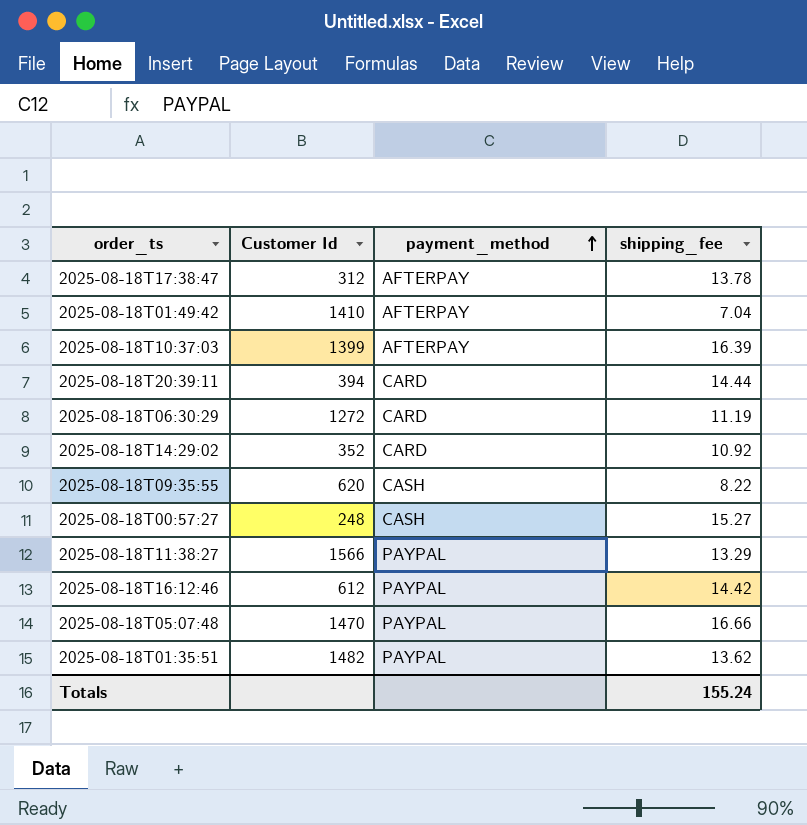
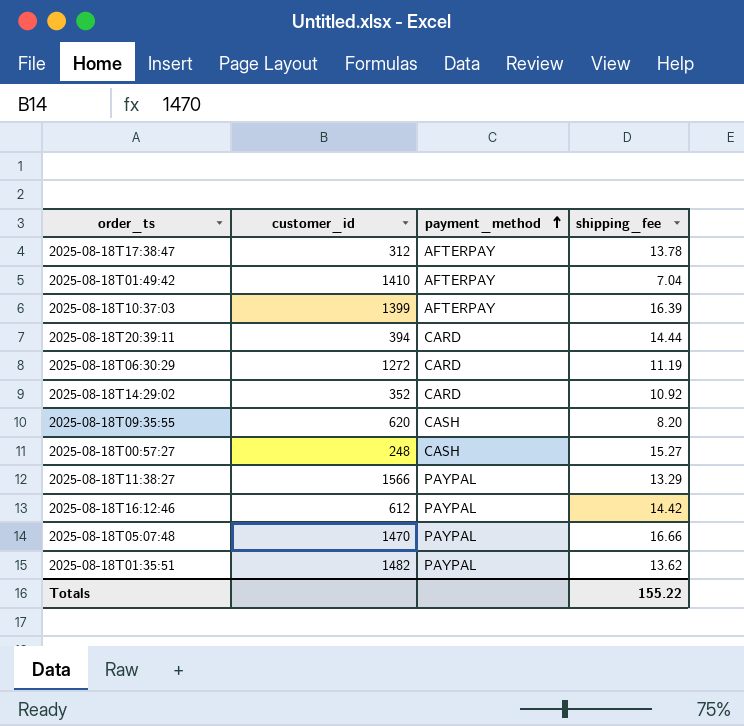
column name: Customer Id -> customer_id
2025-08-18T09:35:55 | shipping_fee: 8.22 -> 8.20
Totals | shipping_fee: 155.24 -> 155.22

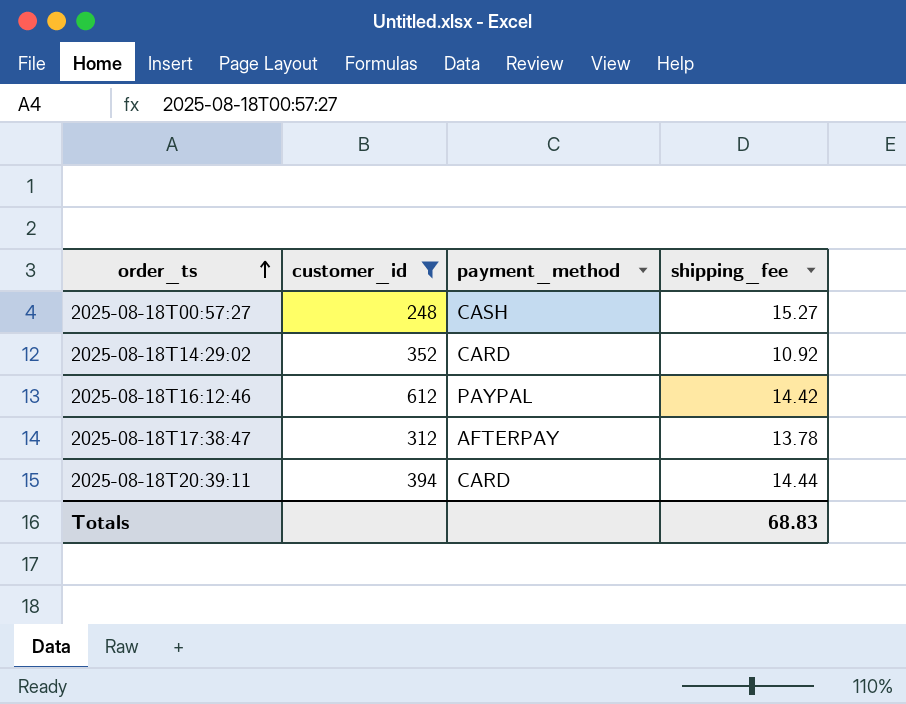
filter: none -> customer_id <= 612
row order: payment_method ascending -> order_ts ascending
Totals | shipping_fee: 155.22 -> 68.83

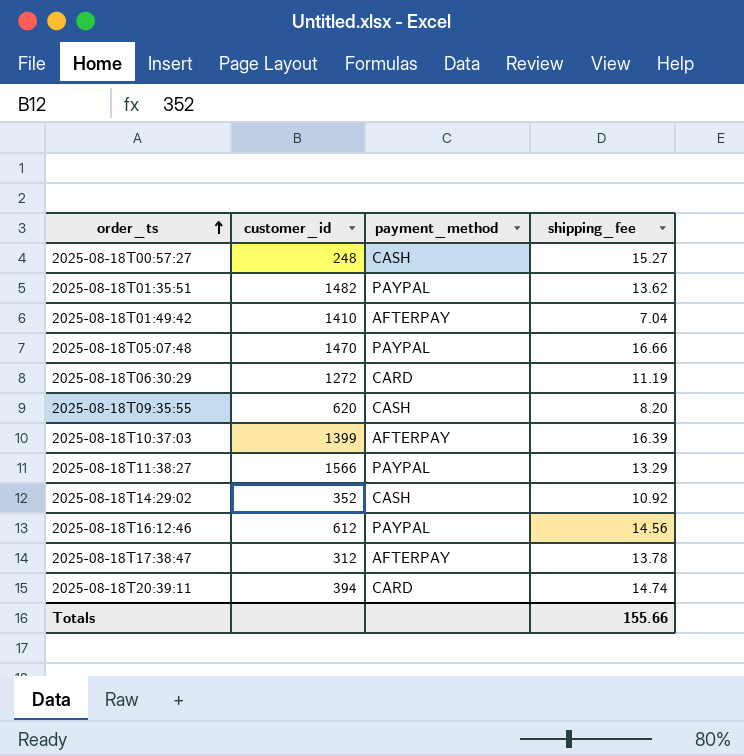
filter: customer_id <= 612 -> none
2025-08-18T14:29:02 | payment_method: CARD -> CASH
2025-08-18T16:12:46 | shipping_fee: 14.42 -> 14.56
2025-08-18T20:39:11 | shipping_fee: 14.44 -> 14.74
Totals | shipping_fee: 68.83 -> 155.66

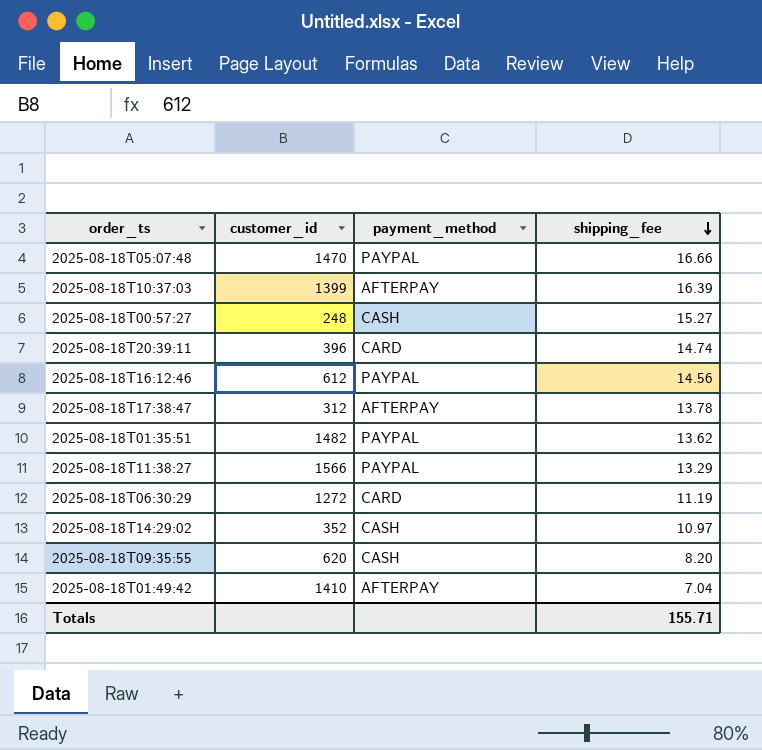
row order: order_ts ascending -> shipping_fee descending
2025-08-18T20:39:11 | customer_id: 394 -> 396
2025-08-18T14:29:02 | shipping_fee: 10.92 -> 10.97
Totals | shipping_fee: 155.66 -> 155.71

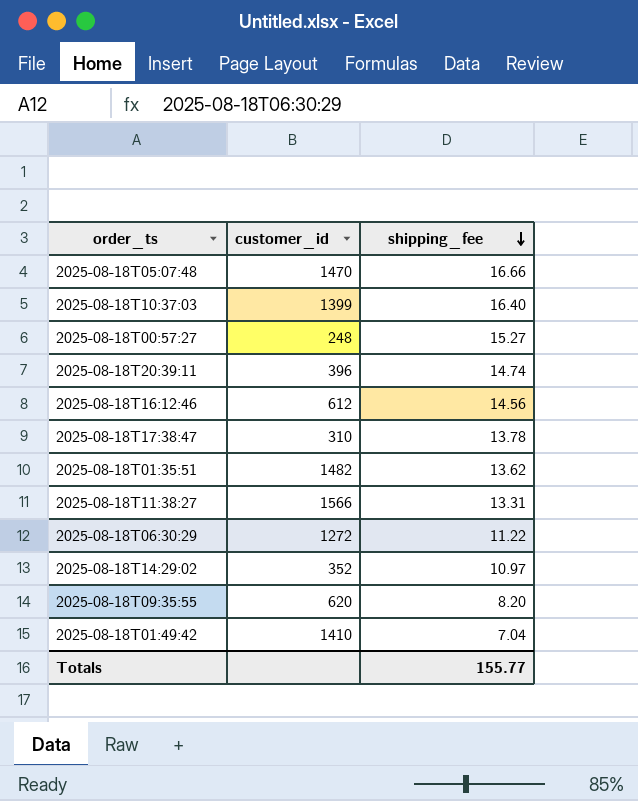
column payment_method | position: 3 -> none
2025-08-18T10:37:03 | shipping_fee: 16.39 -> 16.40
2025-08-18T17:38:47 | customer_id: 312 -> 310
2025-08-18T11:38:27 | shipping_fee: 13.29 -> 13.31
2025-08-18T06:30:29 | shipping_fee: 11.19 -> 11.22
Totals | shipping_fee: 155.71 -> 155.77

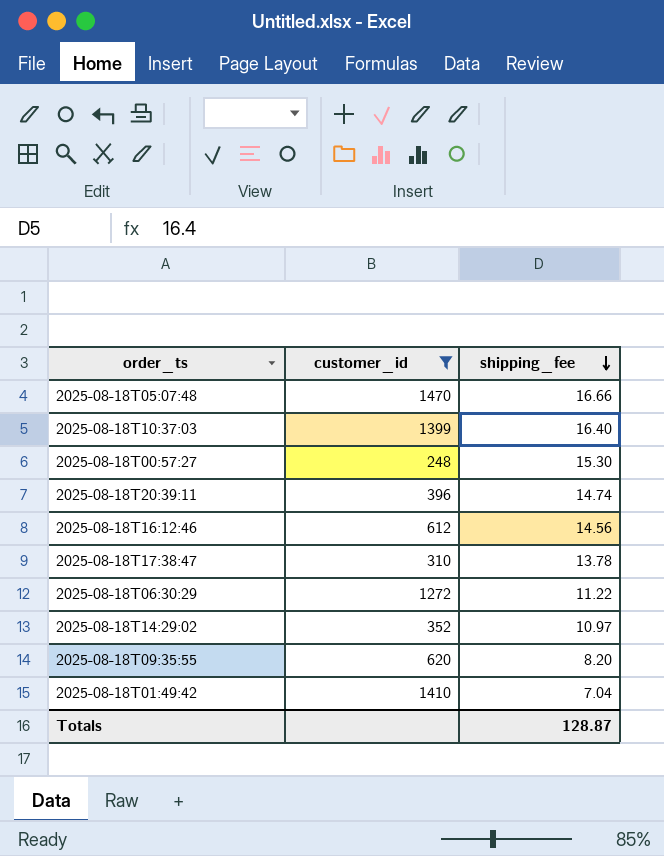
filter: none -> customer_id <= 1470
2025-08-18T00:57:27 | shipping_fee: 15.27 -> 15.30
Totals | shipping_fee: 155.77 -> 128.87

